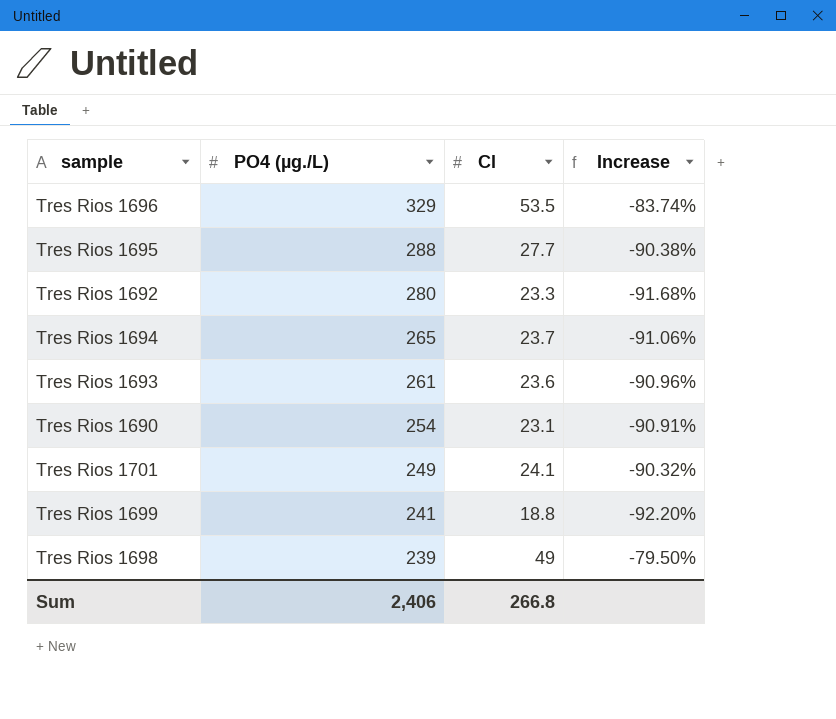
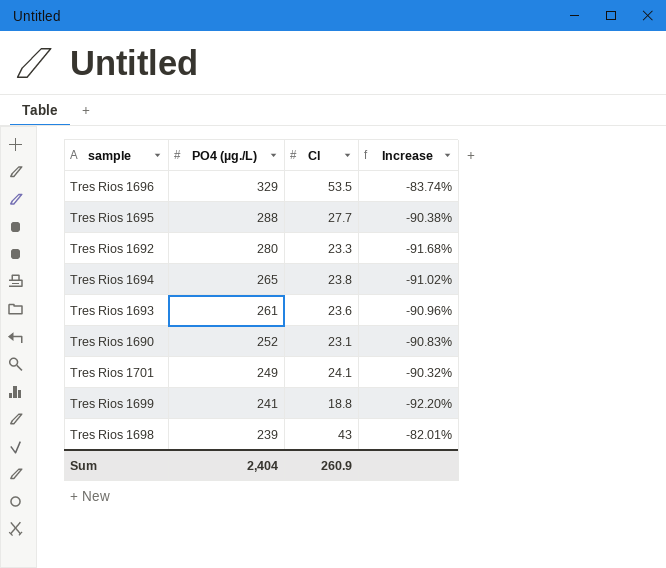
Tres Rios 1694 | Cl: 23.7 -> 23.8
Tres Rios 1694 | Increase: -91.06% -> -91.02%
Tres Rios 1690 | PO4 (µg./L): 254 -> 252
Tres Rios 1690 | Increase: -90.91% -> -90.83%
Tres Rios 1698 | Cl: 49 -> 43
Tres Rios 1698 | Increase: -79.50% -> -82.01%
Sum | PO4 (µg./L): 2,406 -> 2,404
Sum | Cl: 266.8 -> 260.9

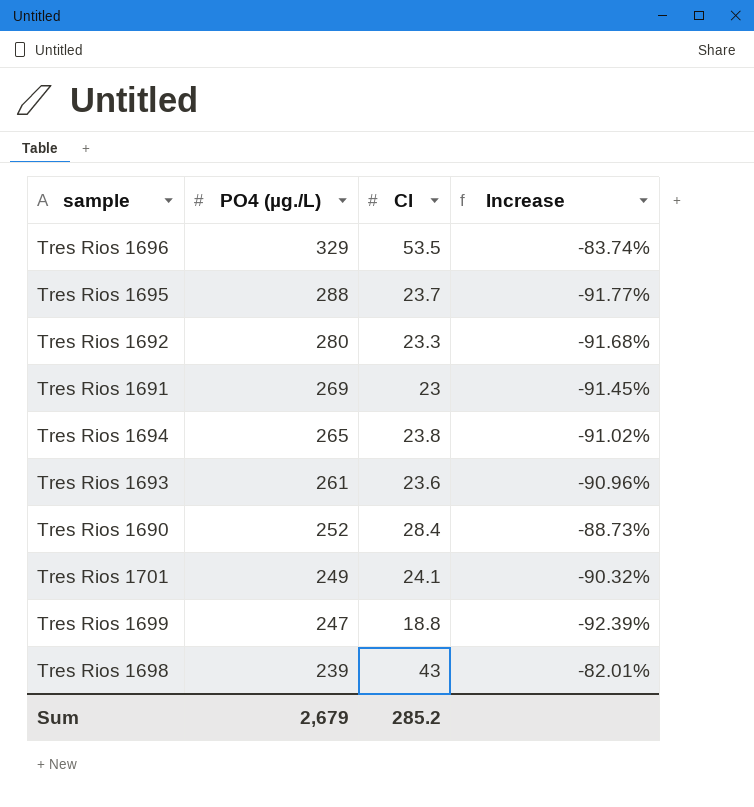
Tres Rios 1695 | Cl: 27.7 -> 23.7
Tres Rios 1695 | Increase: -90.38% -> -91.77%
row Tres Rios 1691: none -> 269 | 23 | -91.45%
Tres Rios 1690 | Cl: 23.1 -> 28.4
Tres Rios 1690 | Increase: -90.83% -> -88.73%
Tres Rios 1699 | PO4 (µg./L): 241 -> 247
Tres Rios 1699 | Increase: -92.20% -> -92.39%
Sum | PO4 (µg./L): 2,404 -> 2,679
Sum | Cl: 260.9 -> 285.2

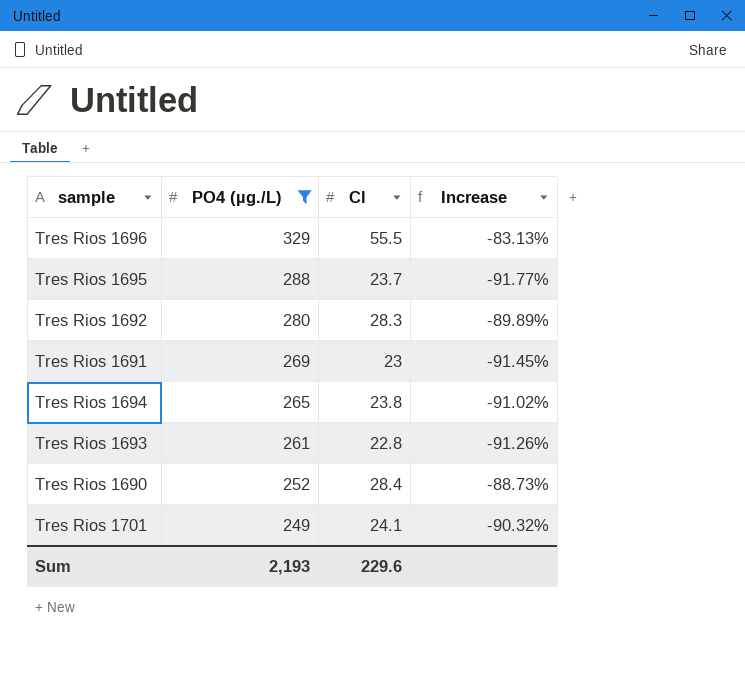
filter: none -> PO4 (µg./L) >= 249
Tres Rios 1696 | Cl: 53.5 -> 55.5
Tres Rios 1696 | Increase: -83.74% -> -83.13%
Tres Rios 1692 | Cl: 23.3 -> 28.3
Tres Rios 1692 | Increase: -91.68% -> -89.89%
Tres Rios 1693 | Cl: 23.6 -> 22.8
Tres Rios 1693 | Increase: -90.96% -> -91.26%
Sum | PO4 (µg./L): 2,679 -> 2,193
Sum | Cl: 285.2 -> 229.6

